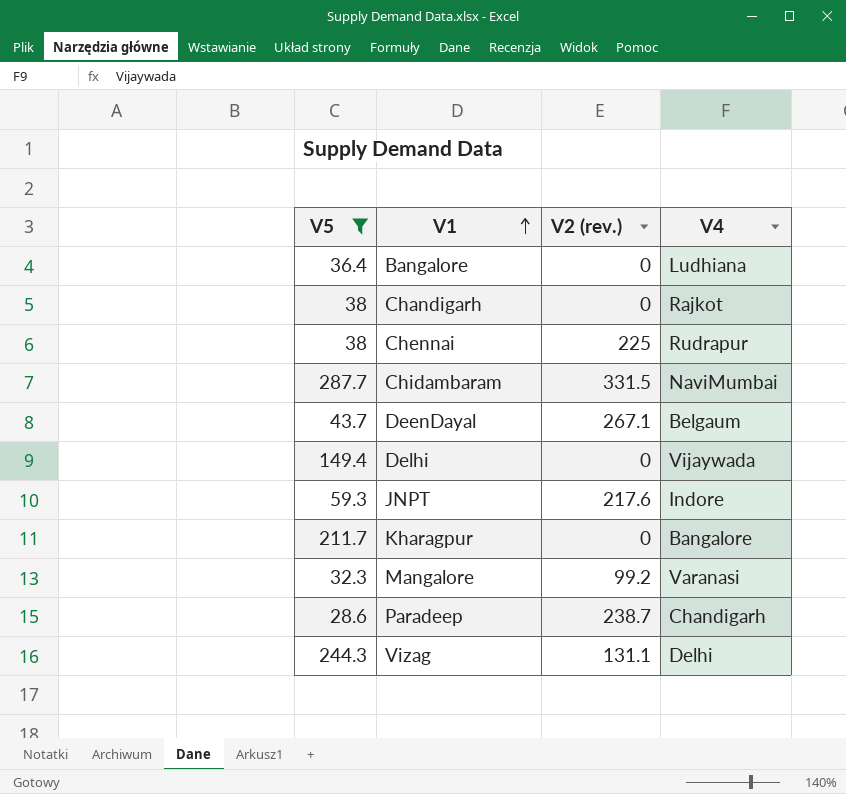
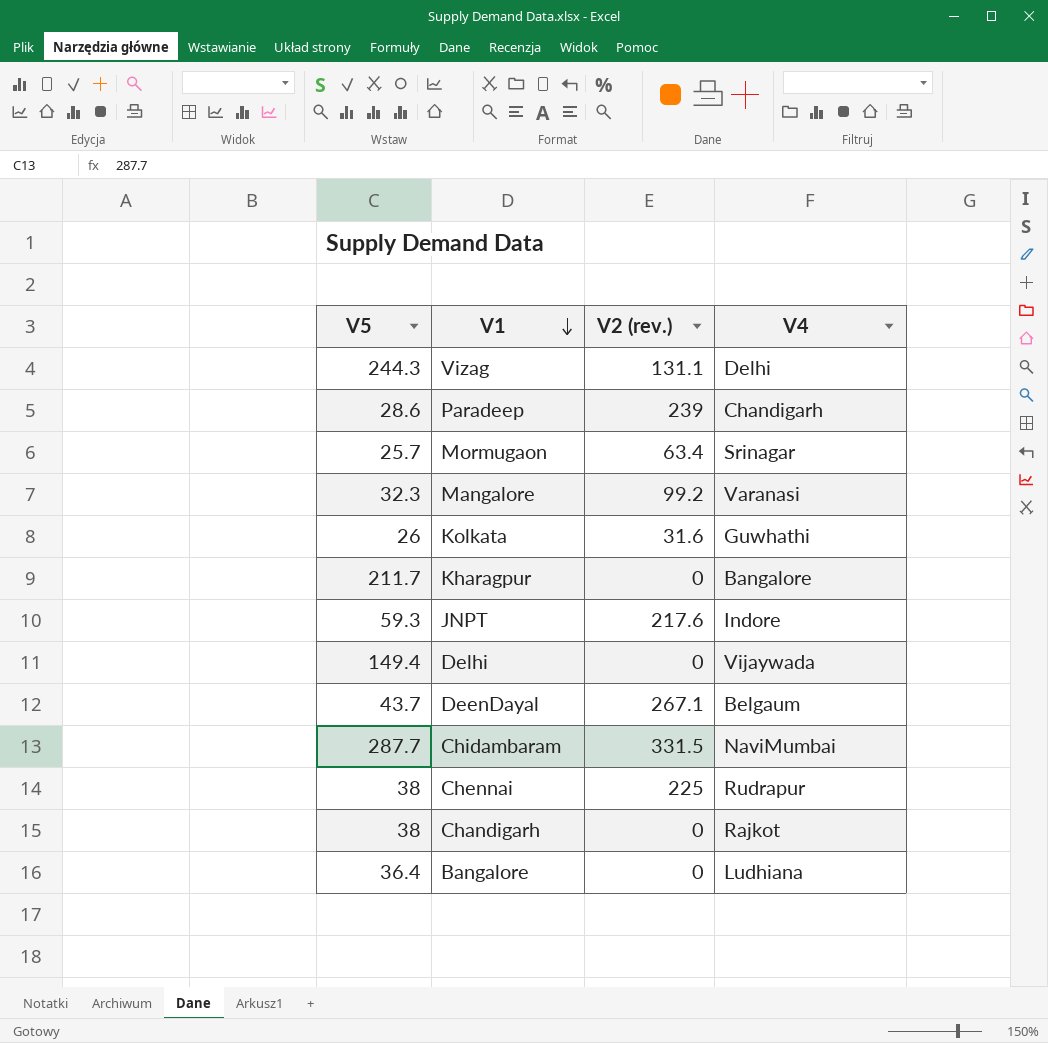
filter: V5 >= 28.6 -> none
row order: V1 ascending -> V1 descending
Paradeep | V2 (rev.): 238.7 -> 239

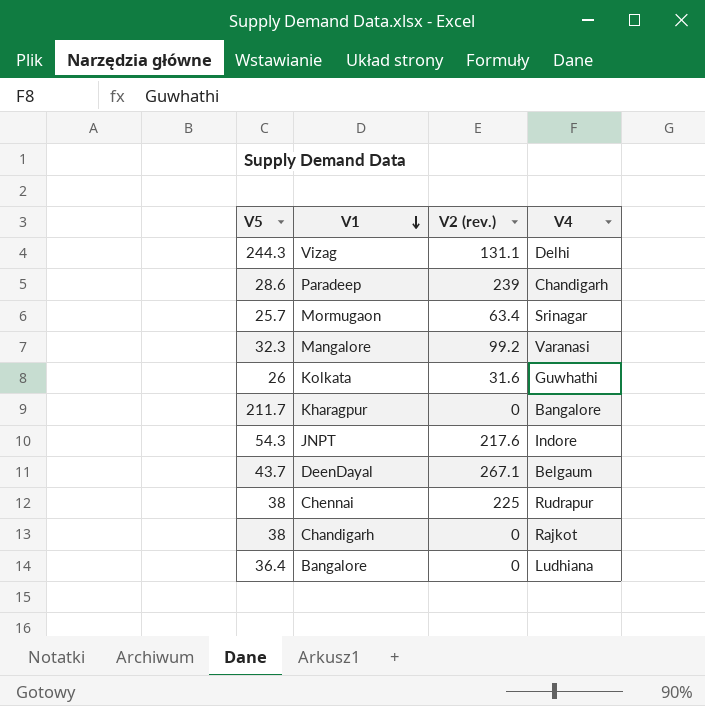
row Delhi: 149.4 | 0 | Vijaywada -> none
row Chidambaram: 287.7 | 331.5 | NaviMumbai -> none
JNPT | V5: 59.3 -> 54.3

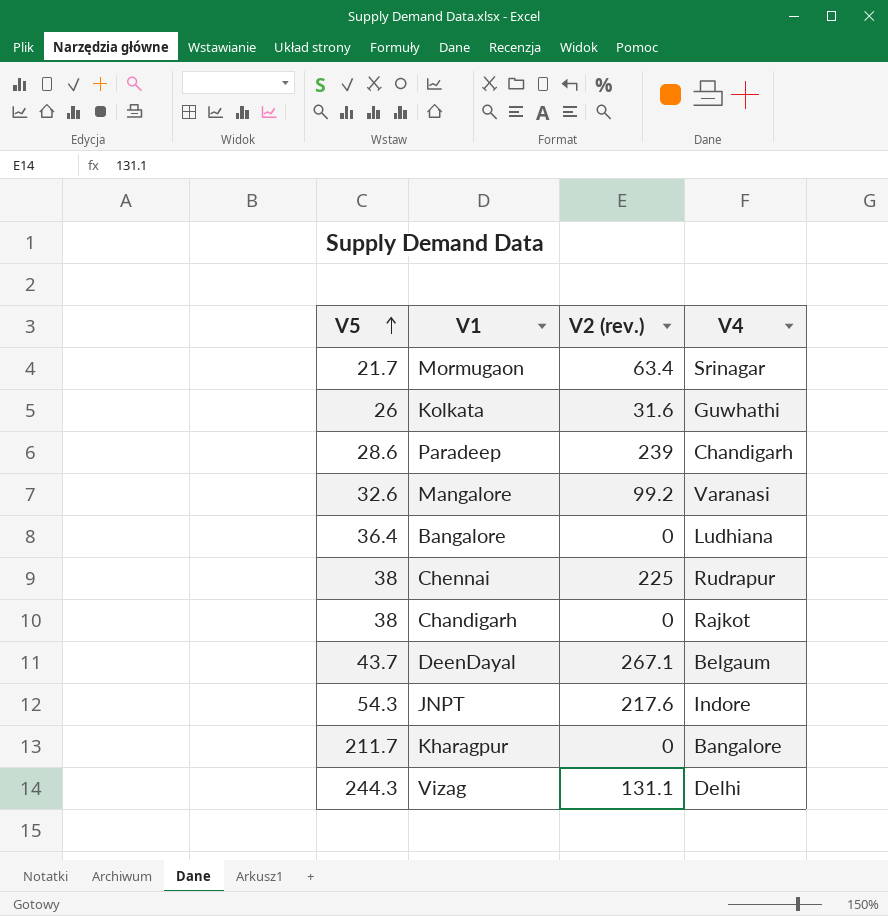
row order: V1 descending -> V5 ascending
Mormugaon | V5: 25.7 -> 21.7
Mangalore | V5: 32.3 -> 32.6

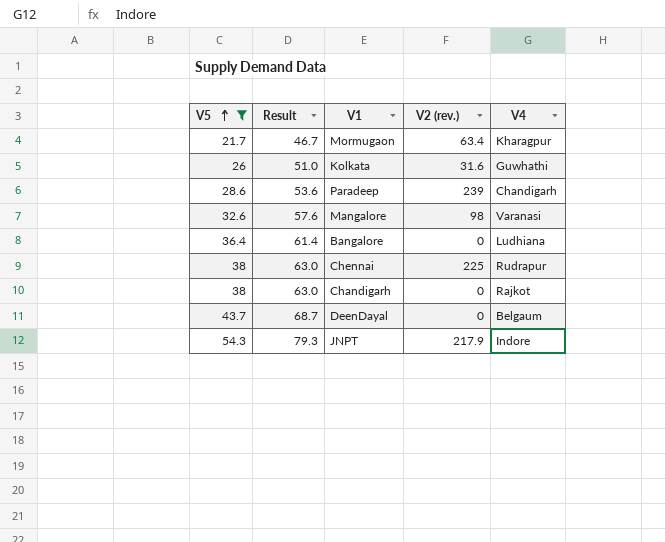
filter: none -> V5 <= 54.3
column Result | formula: none -> [V5] + 25
Mormugaon | V4: Srinagar -> Kharagpur
Mangalore | V2 (rev.): 99.2 -> 98
DeenDayal | V2 (rev.): 267.1 -> 0
JNPT | V2 (rev.): 217.6 -> 217.9

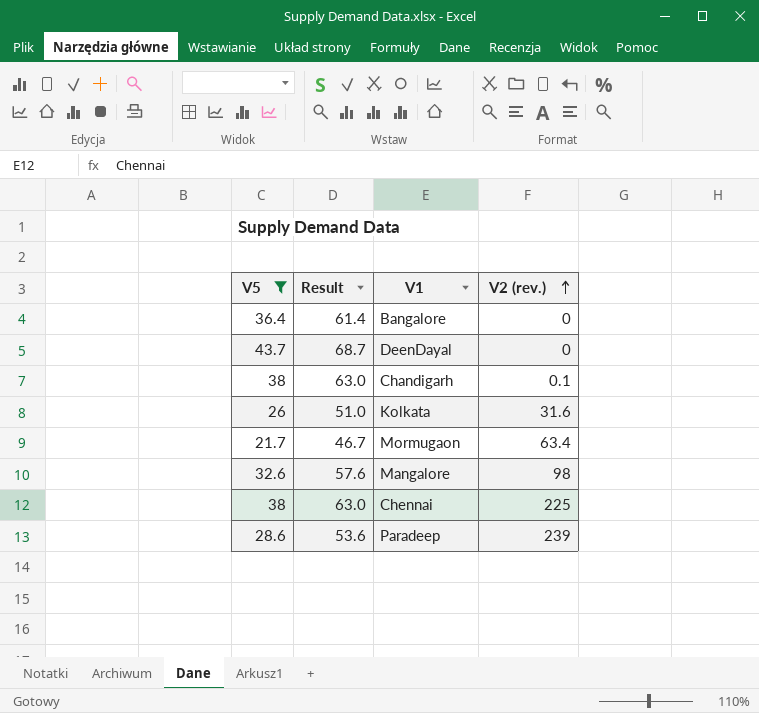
row order: V5 ascending -> V2 (rev.) ascending
column V4 | position: 5 -> none
row JNPT: 54.3 | 79.3 | 217.9 | Indore -> none
Chandigarh | V2 (rev.): 0 -> 0.1

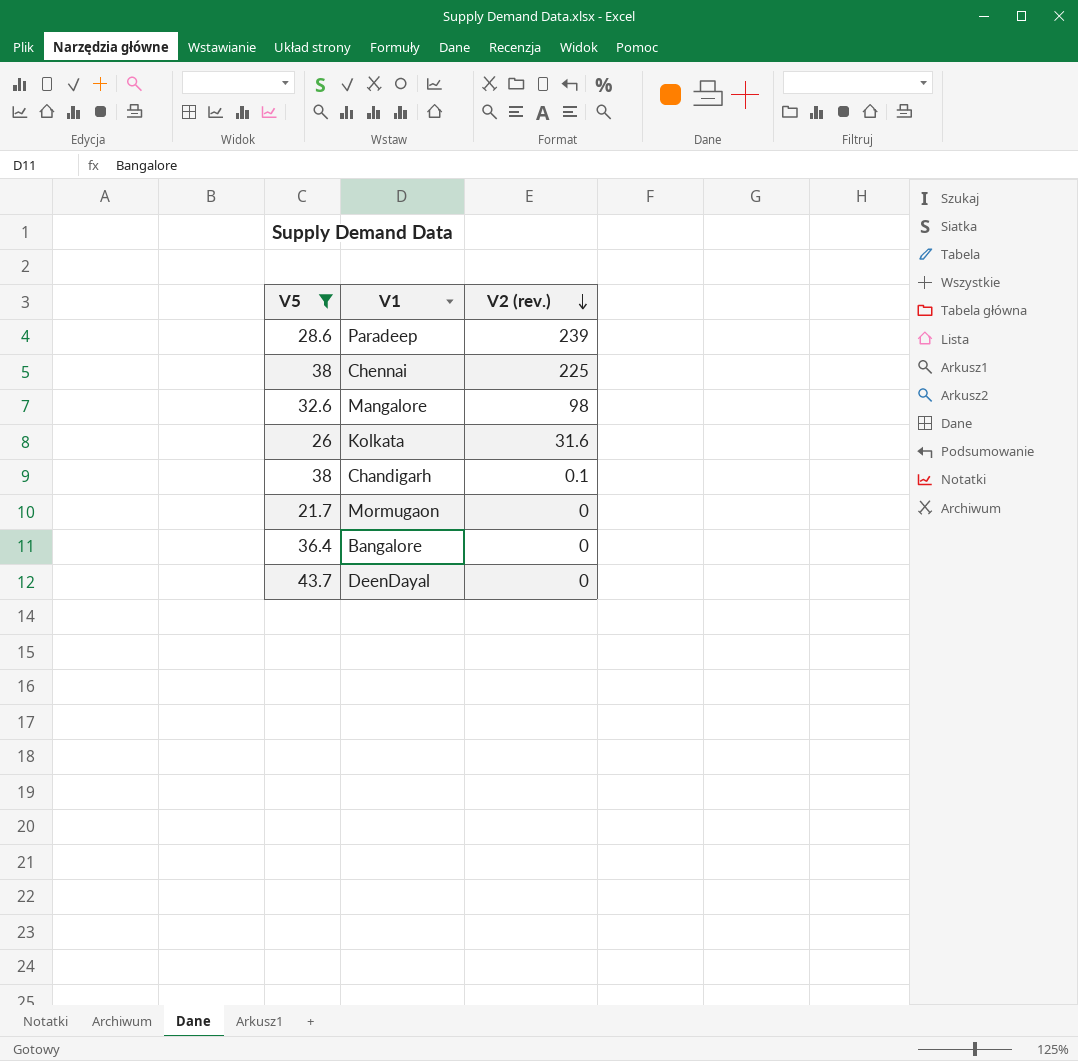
row order: V2 (rev.) ascending -> V2 (rev.) descending
column Result | formula: [V5] + 25 -> none
Mormugaon | V2 (rev.): 63.4 -> 0

